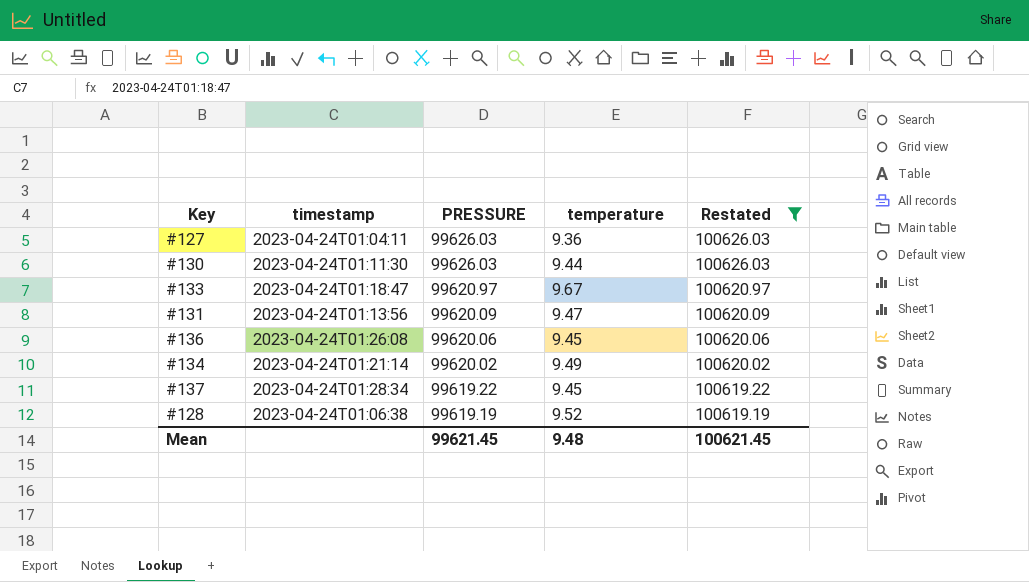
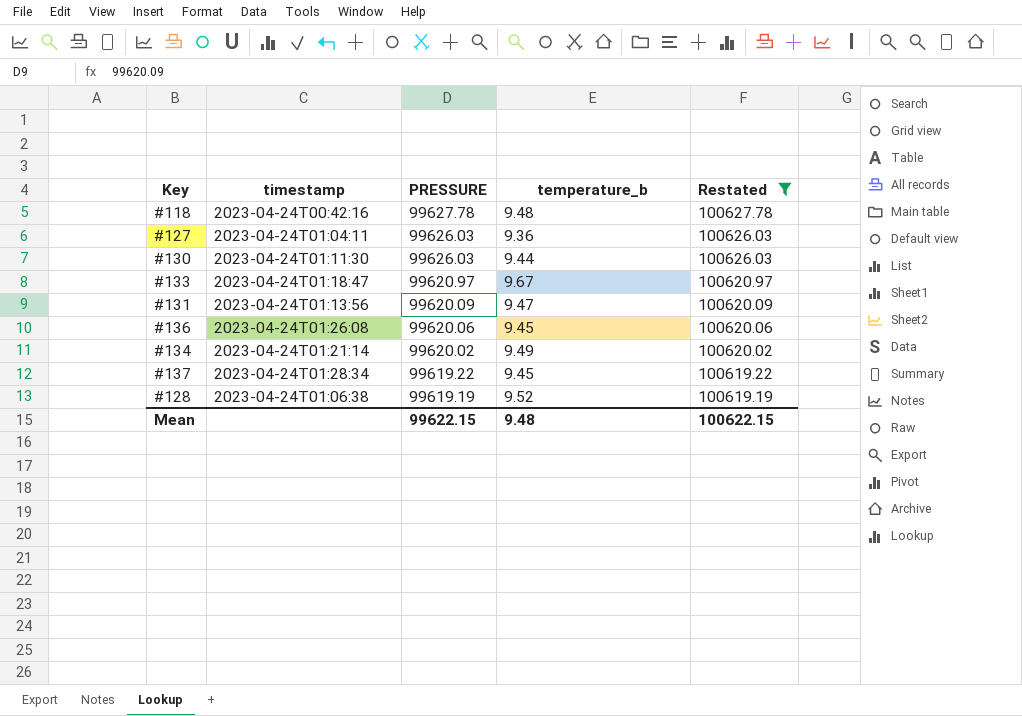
column name: temperature -> temperature_b
row #118: none -> 2023-04-24T00:42:16 | 99627.78 | 9.48 | 100627.78
Mean | PRESSURE: 99621.45 -> 99622.15
Mean | Restated: 100621.45 -> 100622.15

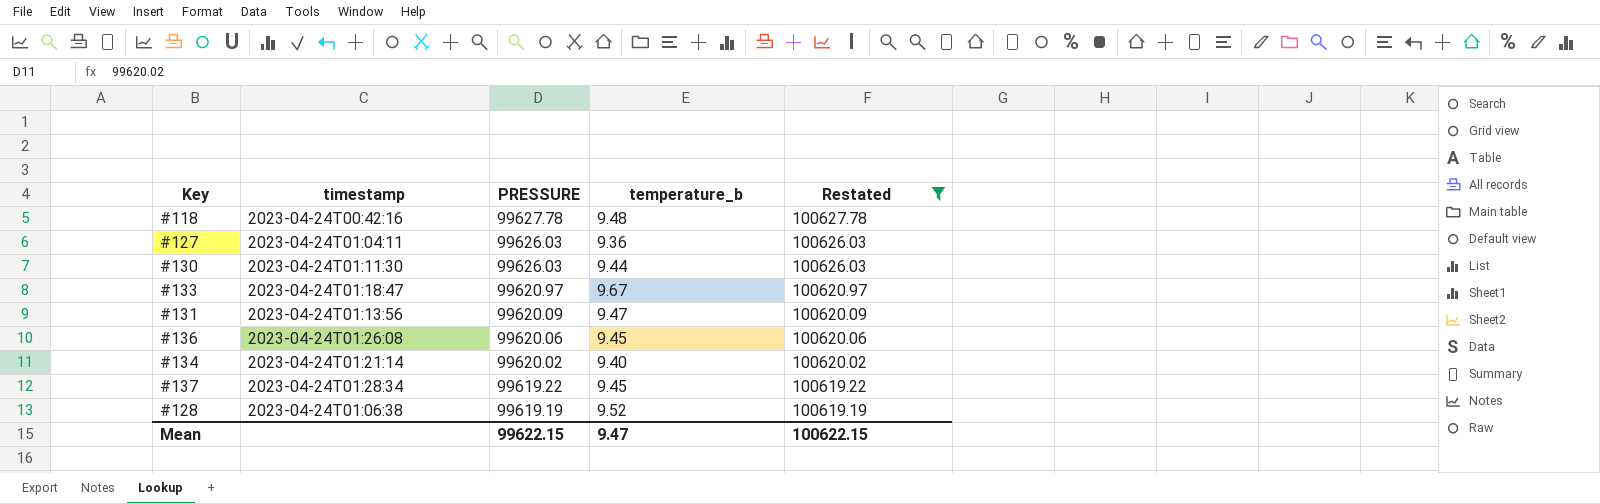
#134 | temperature_b: 9.49 -> 9.40
Mean | temperature_b: 9.48 -> 9.47

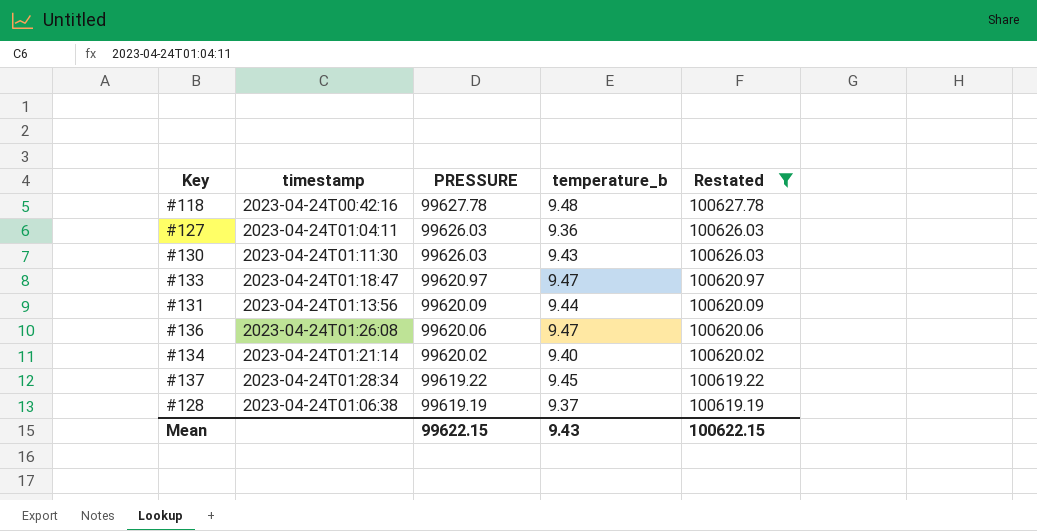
#130 | temperature_b: 9.44 -> 9.43
#133 | temperature_b: 9.67 -> 9.47
#131 | temperature_b: 9.47 -> 9.44
#136 | temperature_b: 9.45 -> 9.47
#128 | temperature_b: 9.52 -> 9.37
Mean | temperature_b: 9.47 -> 9.43

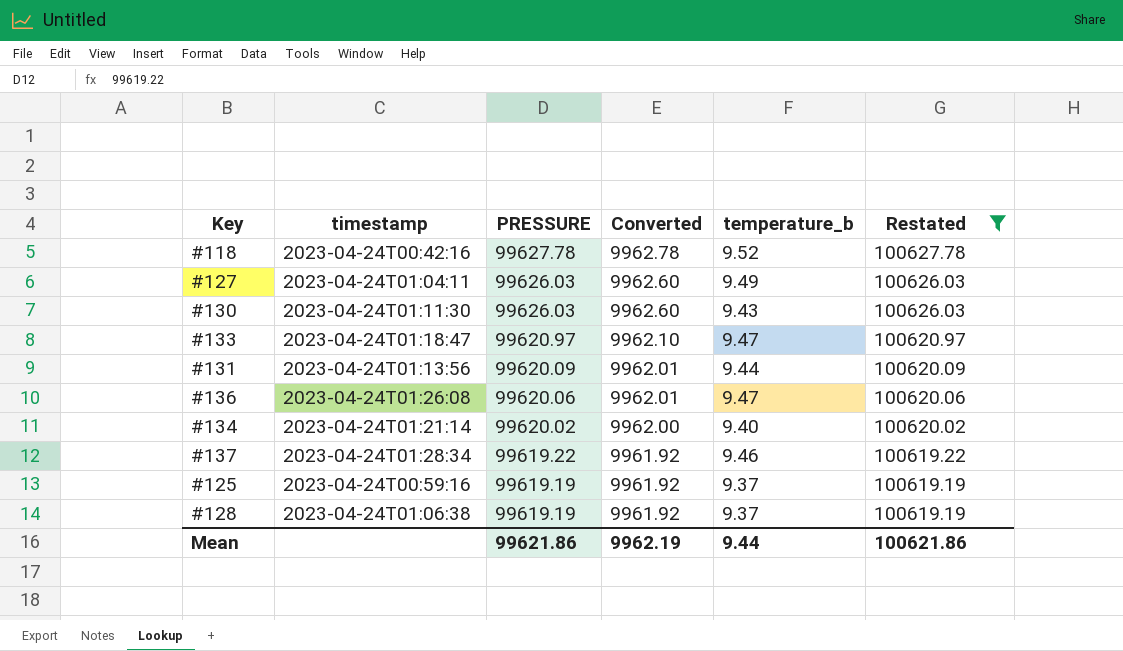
column Converted | formula: none -> [PRESSURE] * 0.1
#118 | temperature_b: 9.48 -> 9.52
#127 | temperature_b: 9.36 -> 9.49
#137 | temperature_b: 9.45 -> 9.46
row #125: none -> 2023-04-24T00:59:16 | 99619.19 | 9961.92 | 9.37 | 100619.19
Mean | PRESSURE: 99622.15 -> 99621.86
Mean | temperature_b: 9.43 -> 9.44
Mean | Restated: 100622.15 -> 100621.86

